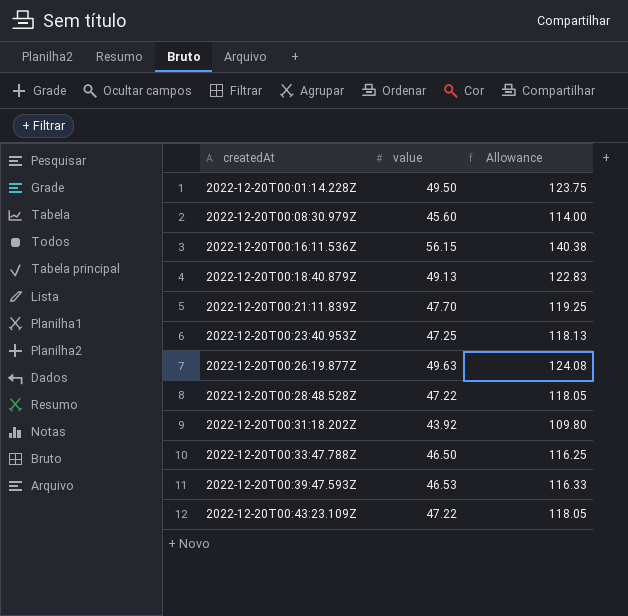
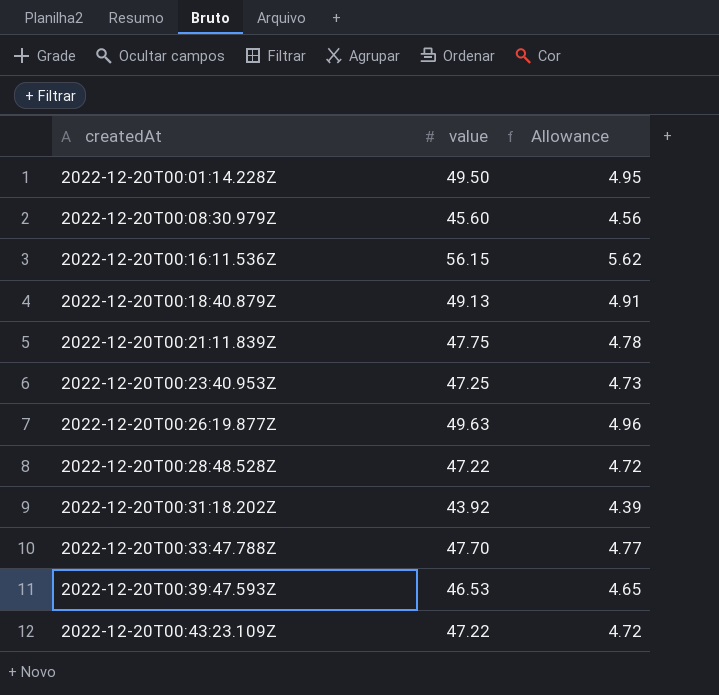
column Allowance | formula: [value] * 2.5 -> [value] * 0.1
2022-12-20T00:21:11.839Z | value: 47.70 -> 47.75
2022-12-20T00:33:47.788Z | value: 46.50 -> 47.70

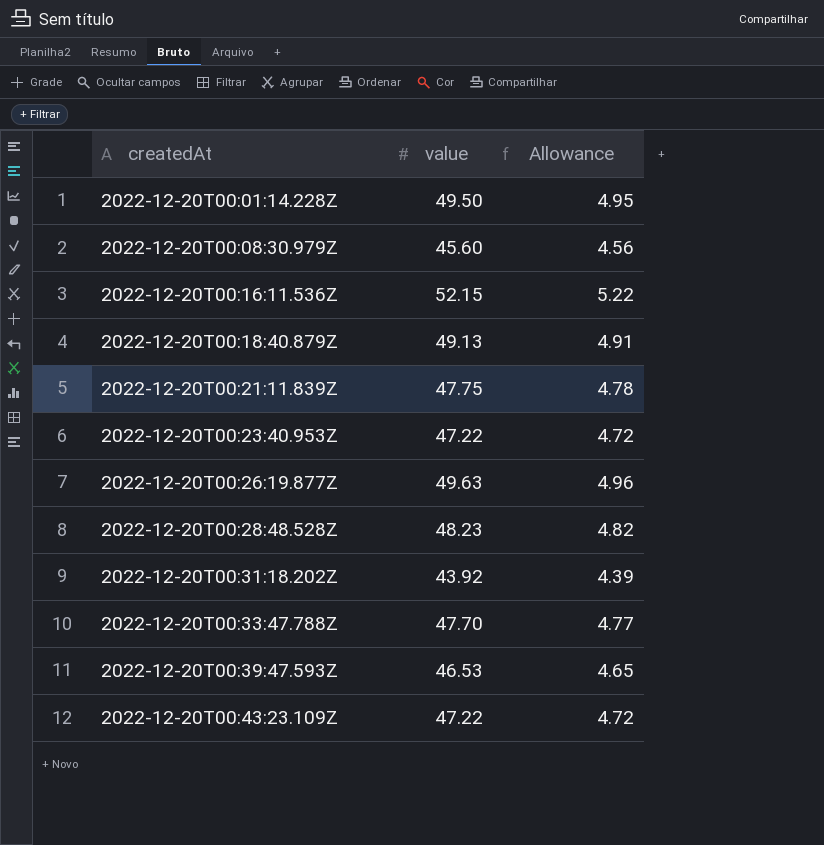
2022-12-20T00:16:11.536Z | value: 56.15 -> 52.15
2022-12-20T00:16:11.536Z | Allowance: 5.62 -> 5.22
2022-12-20T00:23:40.953Z | value: 47.25 -> 47.22
2022-12-20T00:23:40.953Z | Allowance: 4.73 -> 4.72
2022-12-20T00:28:48.528Z | value: 47.22 -> 48.23
2022-12-20T00:28:48.528Z | Allowance: 4.72 -> 4.82

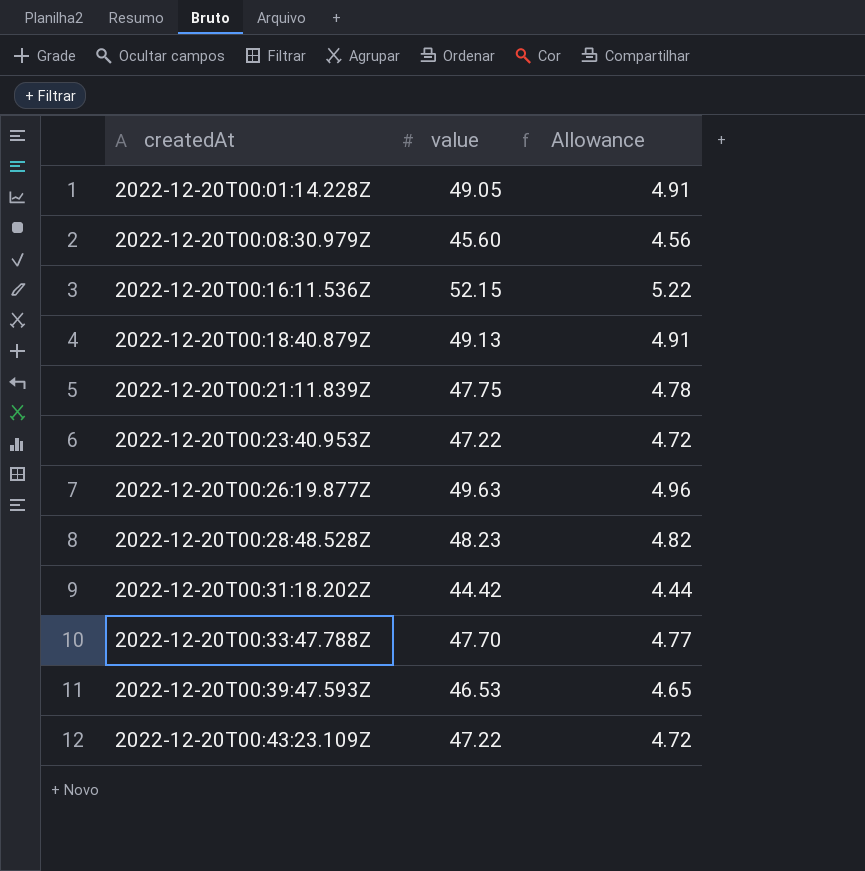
2022-12-20T00:01:14.228Z | value: 49.50 -> 49.05
2022-12-20T00:01:14.228Z | Allowance: 4.95 -> 4.91
2022-12-20T00:31:18.202Z | value: 43.92 -> 44.42
2022-12-20T00:31:18.202Z | Allowance: 4.39 -> 4.44

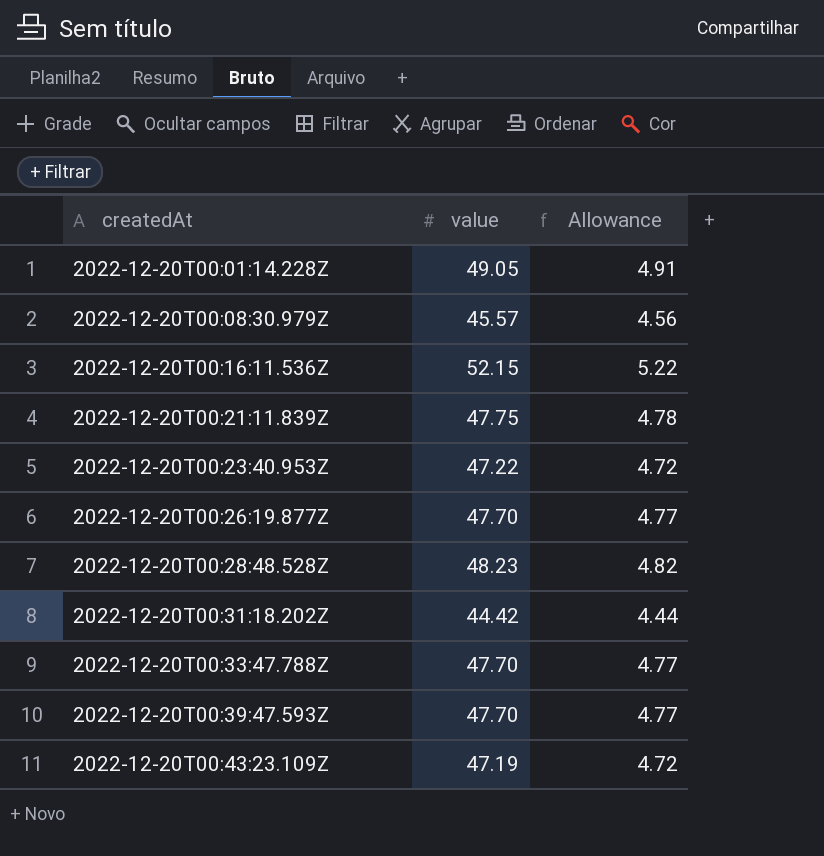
row 2022-12-20T00:18:40.879Z: 49.13 | 4.91 -> none
2022-12-20T00:08:30.979Z | value: 45.60 -> 45.57
2022-12-20T00:26:19.877Z | value: 49.63 -> 47.70
2022-12-20T00:26:19.877Z | Allowance: 4.96 -> 4.77
2022-12-20T00:39:47.593Z | value: 46.53 -> 47.70
2022-12-20T00:39:47.593Z | Allowance: 4.65 -> 4.77
2022-12-20T00:43:23.109Z | value: 47.22 -> 47.19

